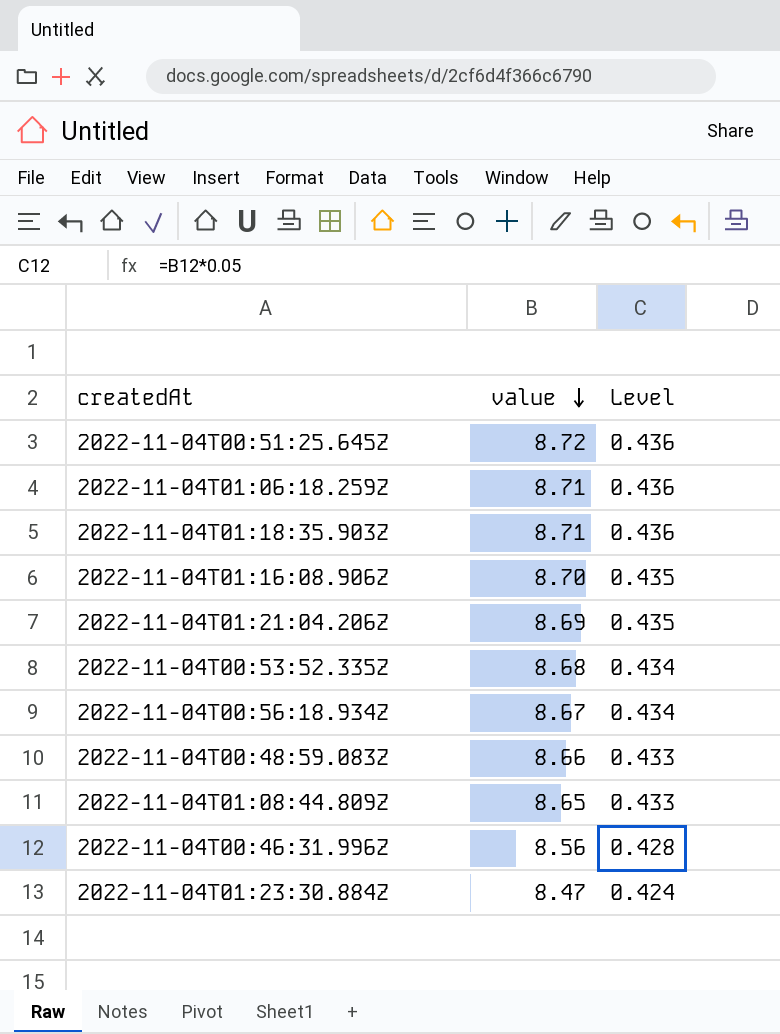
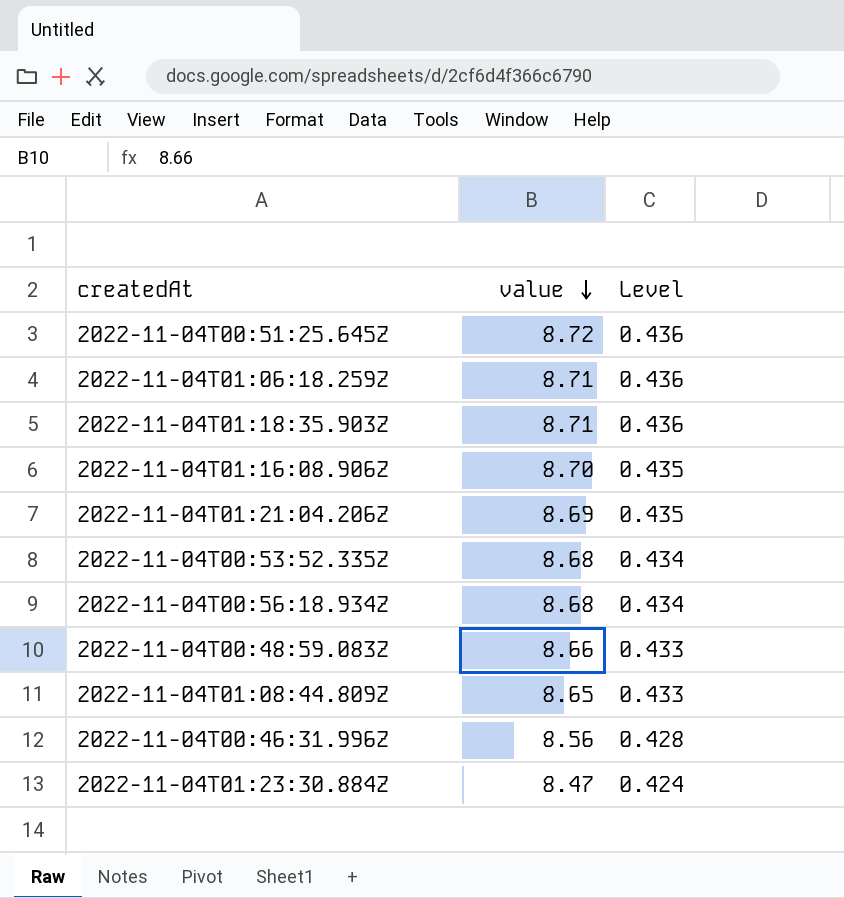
2022-11-04T00:56:18.934Z | value: 8.67 -> 8.68

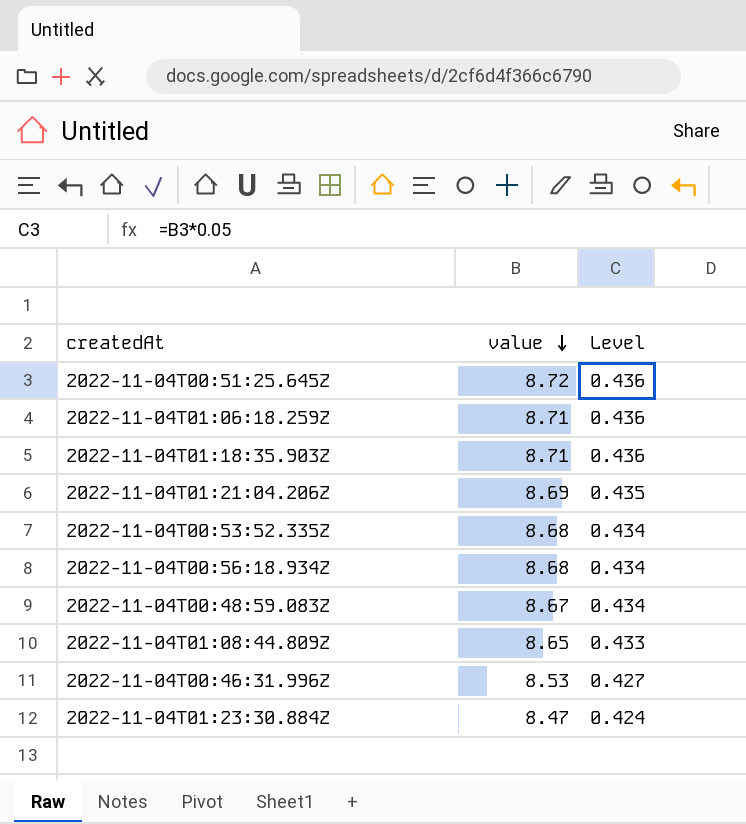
row 2022-11-04T01:16:08.906Z: 8.70 | 0.435 -> none
2022-11-04T00:48:59.083Z | value: 8.66 -> 8.67
2022-11-04T00:48:59.083Z | Level: 0.433 -> 0.434
2022-11-04T00:46:31.996Z | value: 8.56 -> 8.53
2022-11-04T00:46:31.996Z | Level: 0.428 -> 0.427

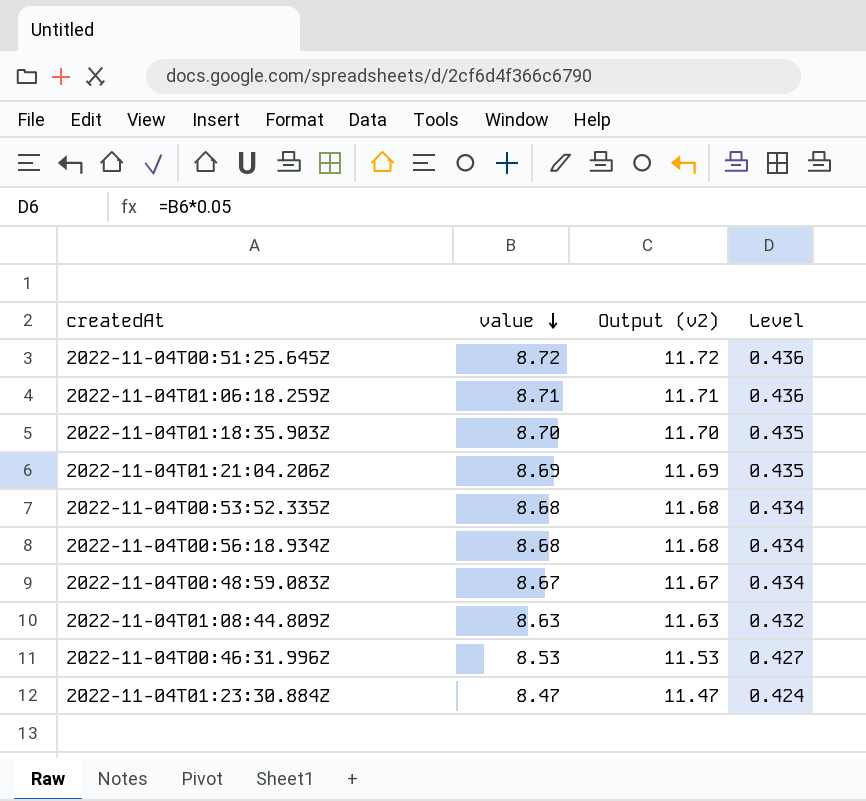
column Output (v2) | formula: none -> [value] + 3
2022-11-04T01:18:35.903Z | value: 8.71 -> 8.70
2022-11-04T01:18:35.903Z | Level: 0.436 -> 0.435
2022-11-04T01:08:44.809Z | value: 8.65 -> 8.63
2022-11-04T01:08:44.809Z | Level: 0.433 -> 0.432

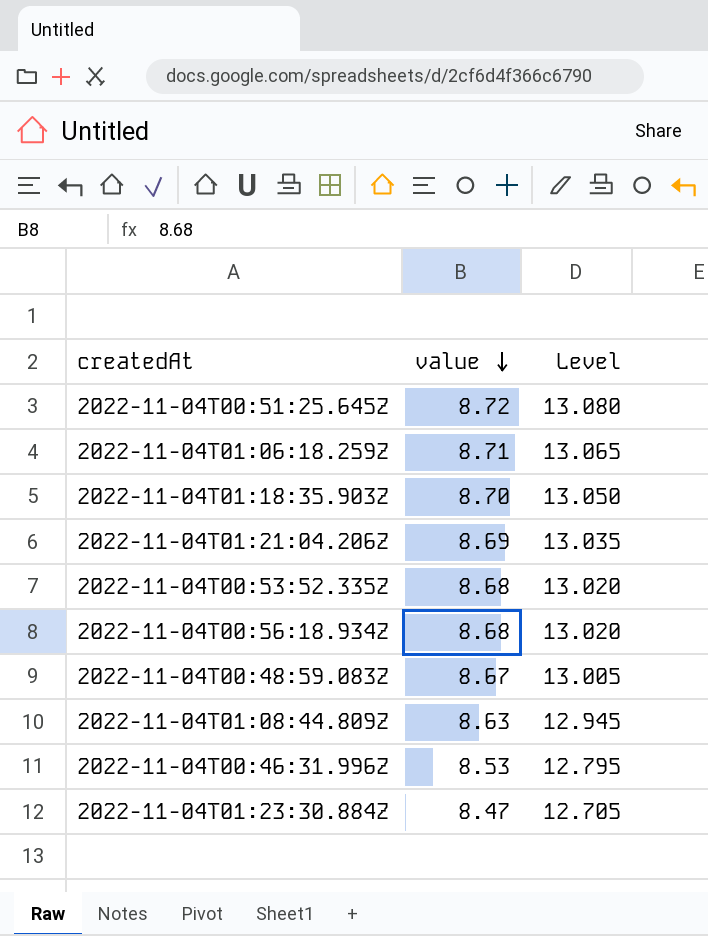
column Output (v2) | formula: [value] + 3 -> none
column Level | formula: [value] * 0.05 -> [value] * 1.5

